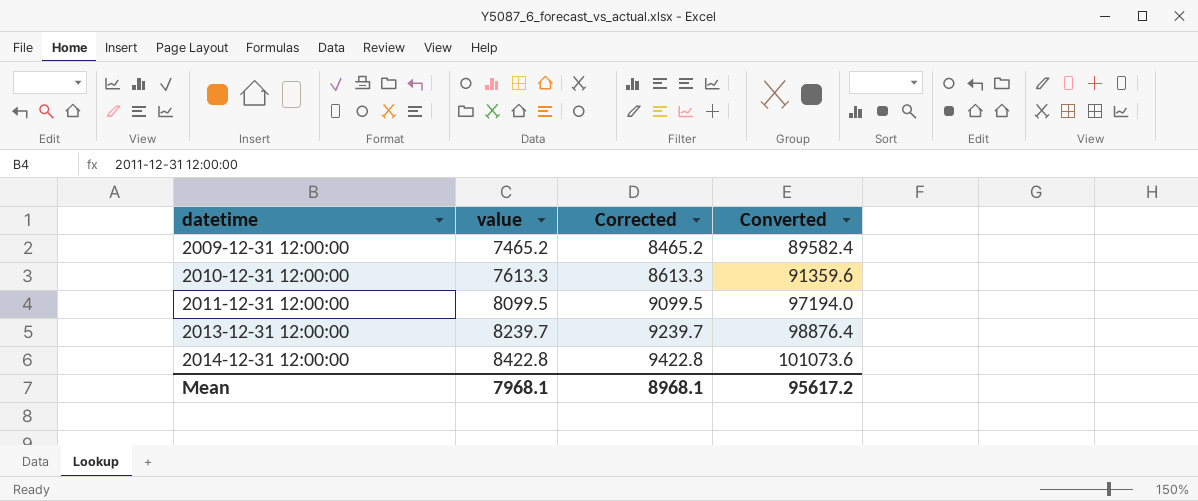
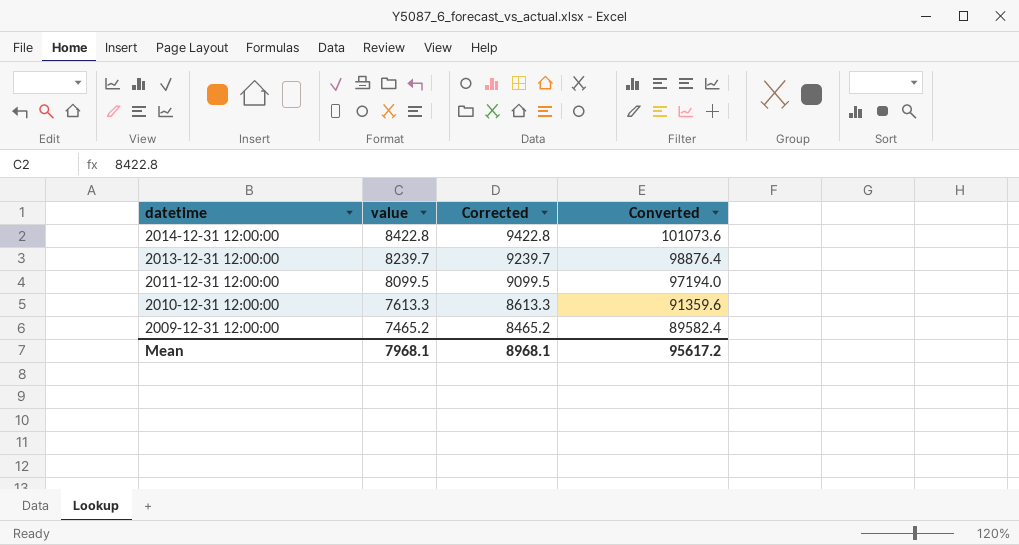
row order: datetime ascending -> datetime descending

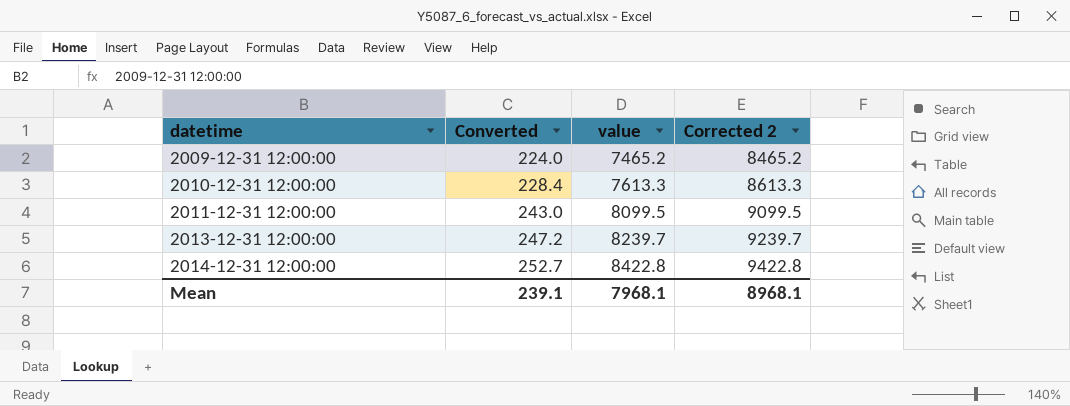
row order: datetime descending -> datetime ascending
column Converted | formula: [value] * 12 -> [value] * 0.03
column Converted | position: 4 -> 2
column name: Corrected -> Corrected 2
Mean | Converted: 95617.2 -> 239.1

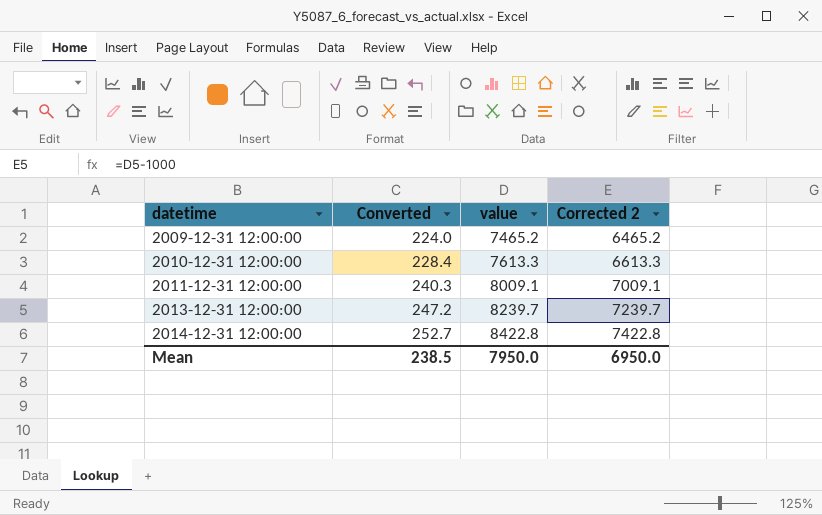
column Corrected 2 | formula: [value] + 1000 -> [value] - 1000
2011-12-31 12:00:00 | Converted: 243.0 -> 240.3
2011-12-31 12:00:00 | value: 8099.5 -> 8009.1
Mean | Converted: 239.1 -> 238.5
Mean | value: 7968.1 -> 7950.0
Mean | Corrected 2: 8968.1 -> 6950.0

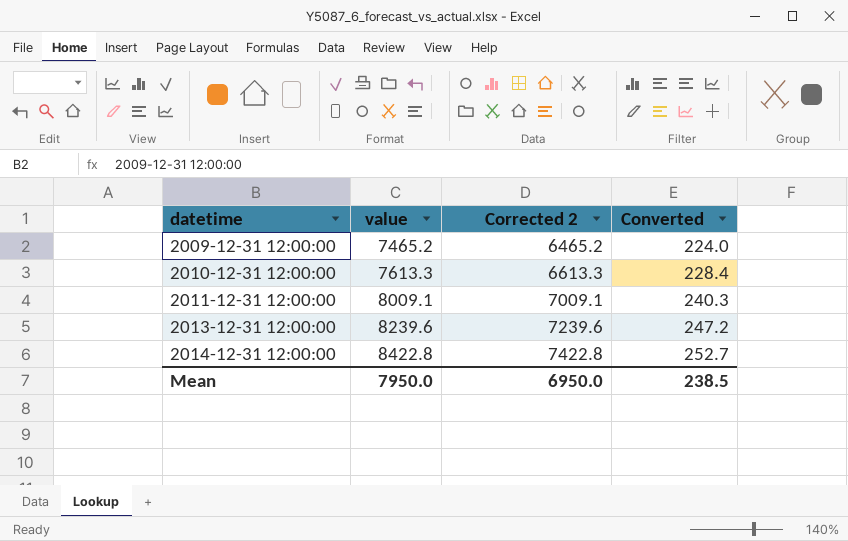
column Converted | position: 2 -> 4
2013-12-31 12:00:00 | value: 8239.7 -> 8239.6
2013-12-31 12:00:00 | Corrected 2: 7239.7 -> 7239.6

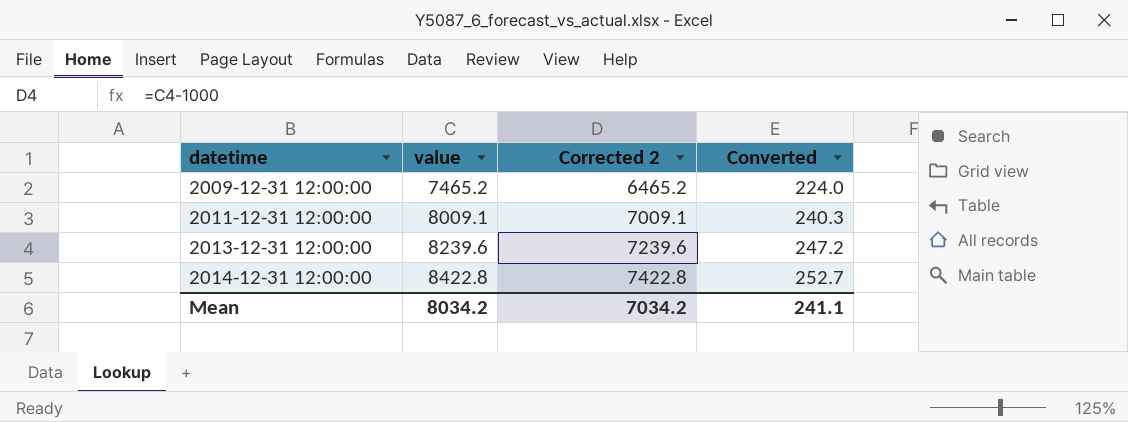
row 2010-12-31 12:00:00: 7613.3 | 6613.3 | 228.4 -> none
Mean | value: 7950.0 -> 8034.2
Mean | Corrected 2: 6950.0 -> 7034.2
Mean | Converted: 238.5 -> 241.1

